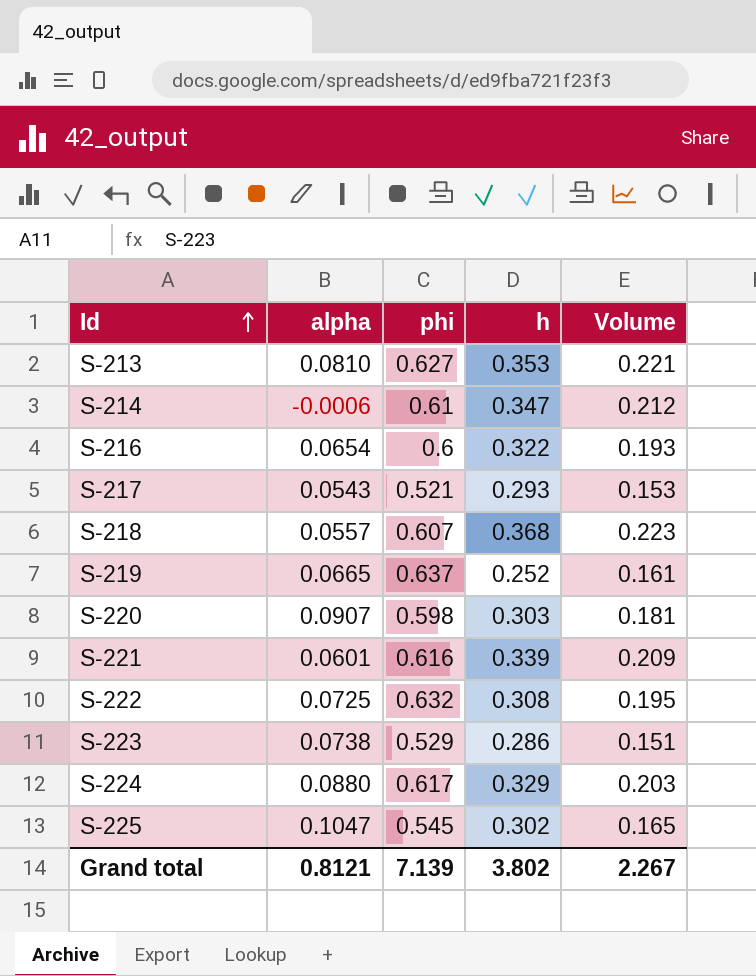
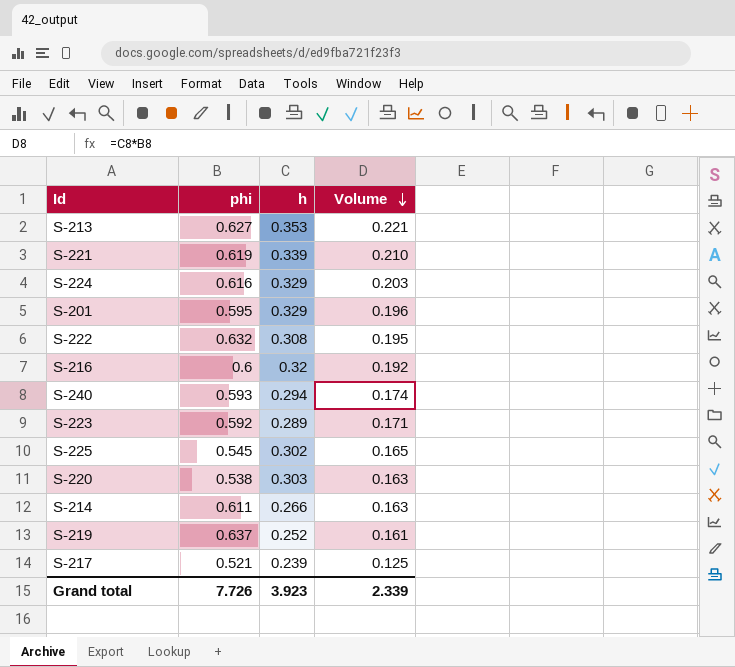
row order: Id ascending -> Volume descending
column alpha | position: 2 -> none
row S-218: 0.0557 | 0.607 | 0.368 | 0.223 -> none
S-221 | phi: 0.616 -> 0.619
S-221 | Volume: 0.209 -> 0.210
S-224 | phi: 0.617 -> 0.616
row S-201: none -> 0.595 | 0.329 | 0.196
S-216 | h: 0.322 -> 0.32
S-216 | Volume: 0.193 -> 0.192
row S-240: none -> 0.593 | 0.294 | 0.174
S-223 | phi: 0.529 -> 0.592
S-223 | h: 0.286 -> 0.289
S-223 | Volume: 0.151 -> 0.171
S-220 | phi: 0.598 -> 0.538
S-220 | Volume: 0.181 -> 0.163
S-214 | phi: 0.61 -> 0.611
S-214 | h: 0.347 -> 0.266
S-214 | Volume: 0.212 -> 0.163
S-217 | h: 0.293 -> 0.239
S-217 | Volume: 0.153 -> 0.125
Grand total | phi: 7.139 -> 7.726
Grand total | h: 3.802 -> 3.923
Grand total | Volume: 2.267 -> 2.339

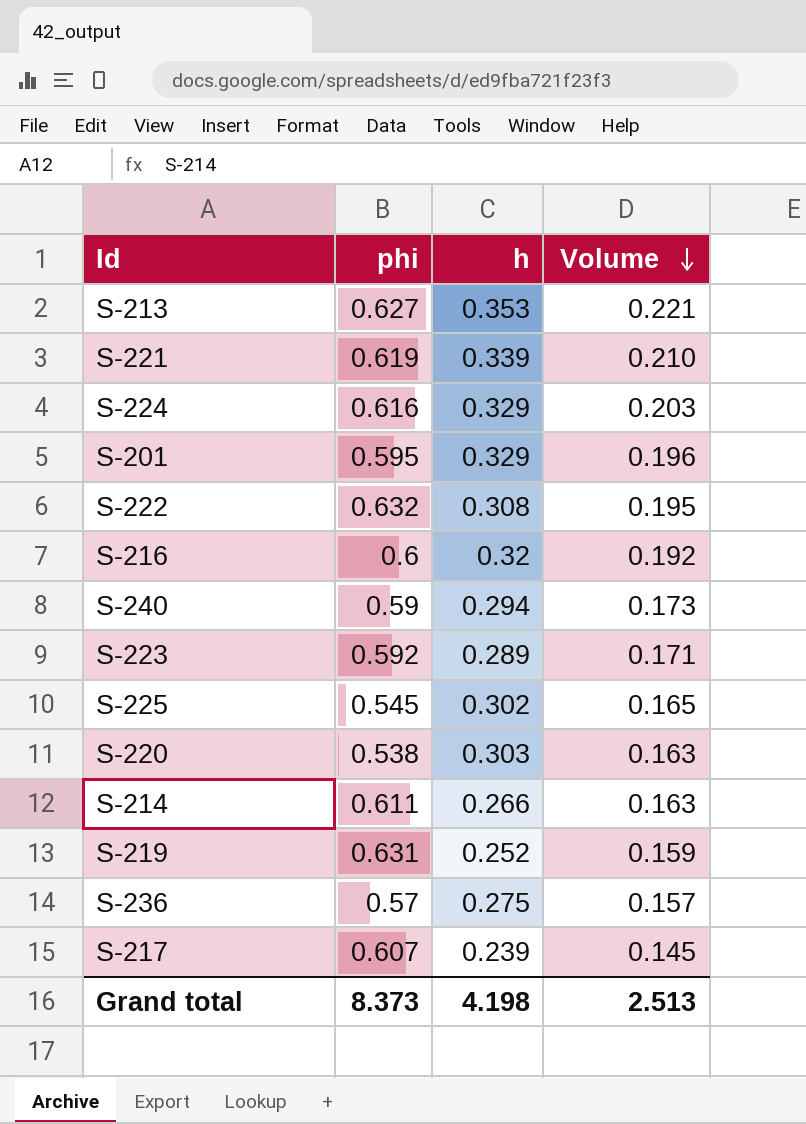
S-240 | phi: 0.593 -> 0.59
S-240 | Volume: 0.174 -> 0.173
S-219 | phi: 0.637 -> 0.631
S-219 | Volume: 0.161 -> 0.159
row S-236: none -> 0.57 | 0.275 | 0.157
S-217 | phi: 0.521 -> 0.607
S-217 | Volume: 0.125 -> 0.145
Grand total | phi: 7.726 -> 8.373
Grand total | h: 3.923 -> 4.198
Grand total | Volume: 2.339 -> 2.513

